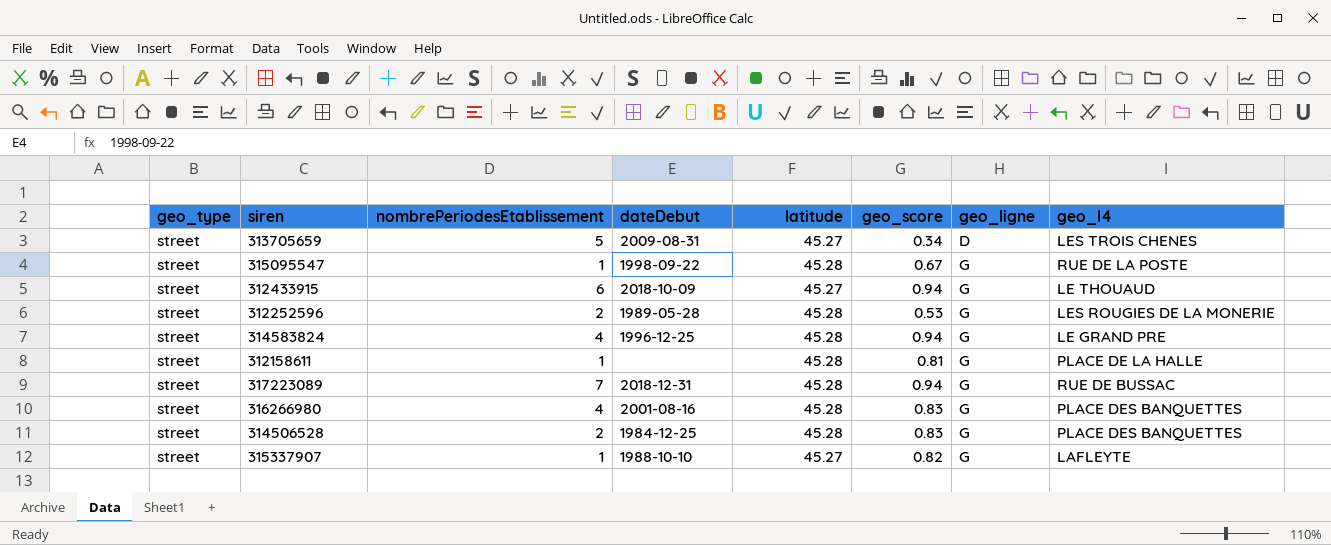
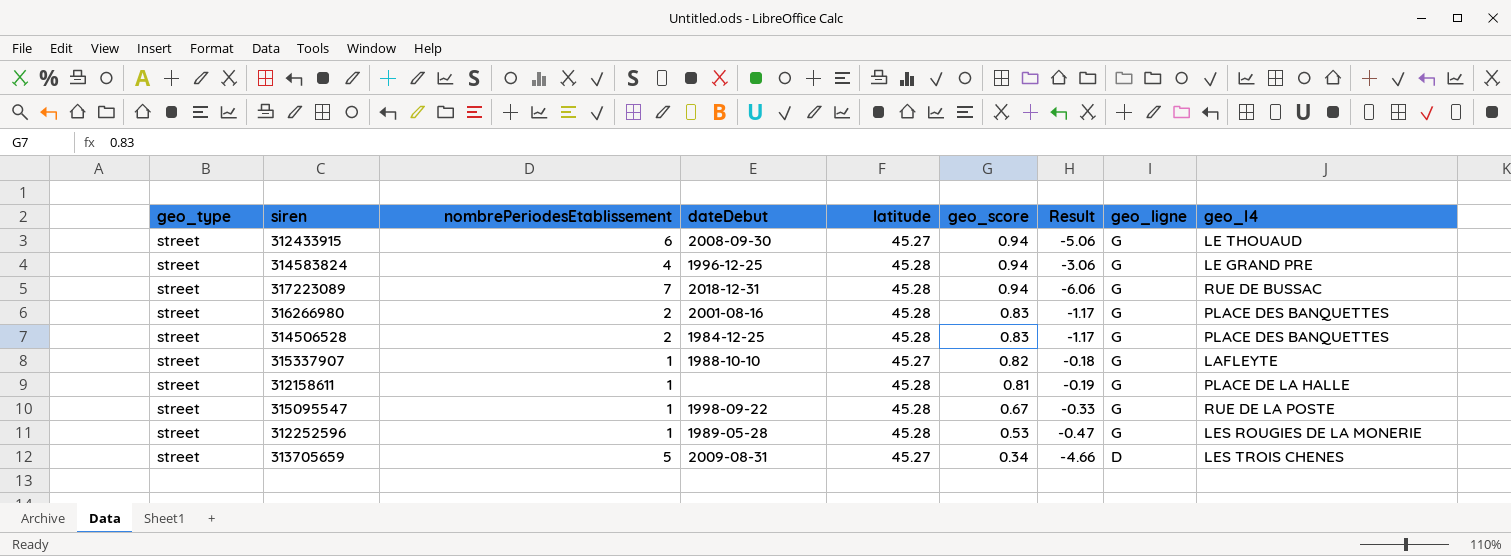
row order: geo_ligne ascending -> geo_score descending
column Result | formula: none -> [geo_score] - [nombrePeriodesEtablissement]
312433915 | dateDebut: 2018-10-09 -> 2008-09-30
316266980 | nombrePeriodesEtablissement: 4 -> 2
312252596 | nombrePeriodesEtablissement: 2 -> 1

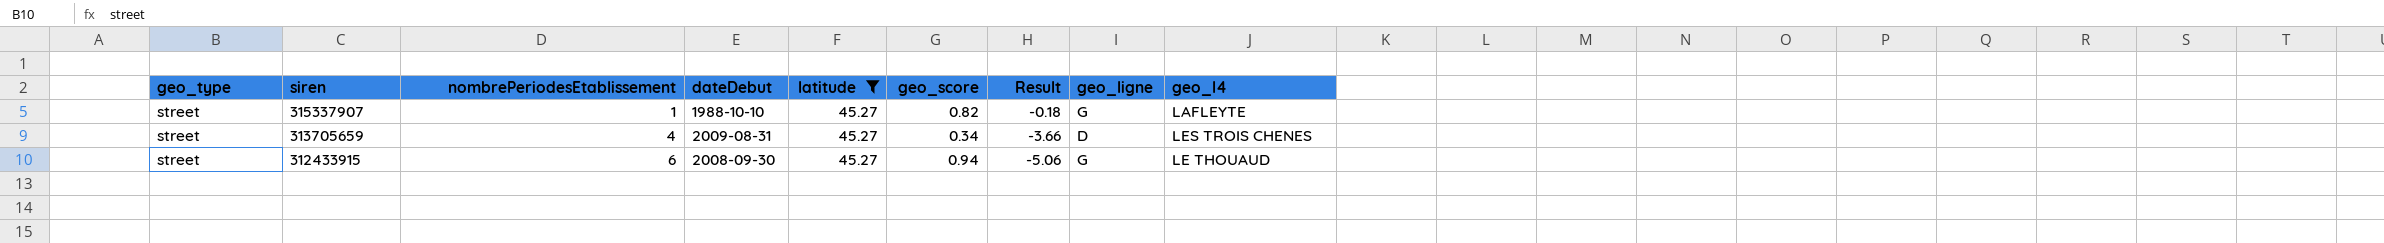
filter: none -> latitude = 45.27
row order: geo_score descending -> siren descending
313705659 | nombrePeriodesEtablissement: 5 -> 4
313705659 | Result: -4.66 -> -3.66

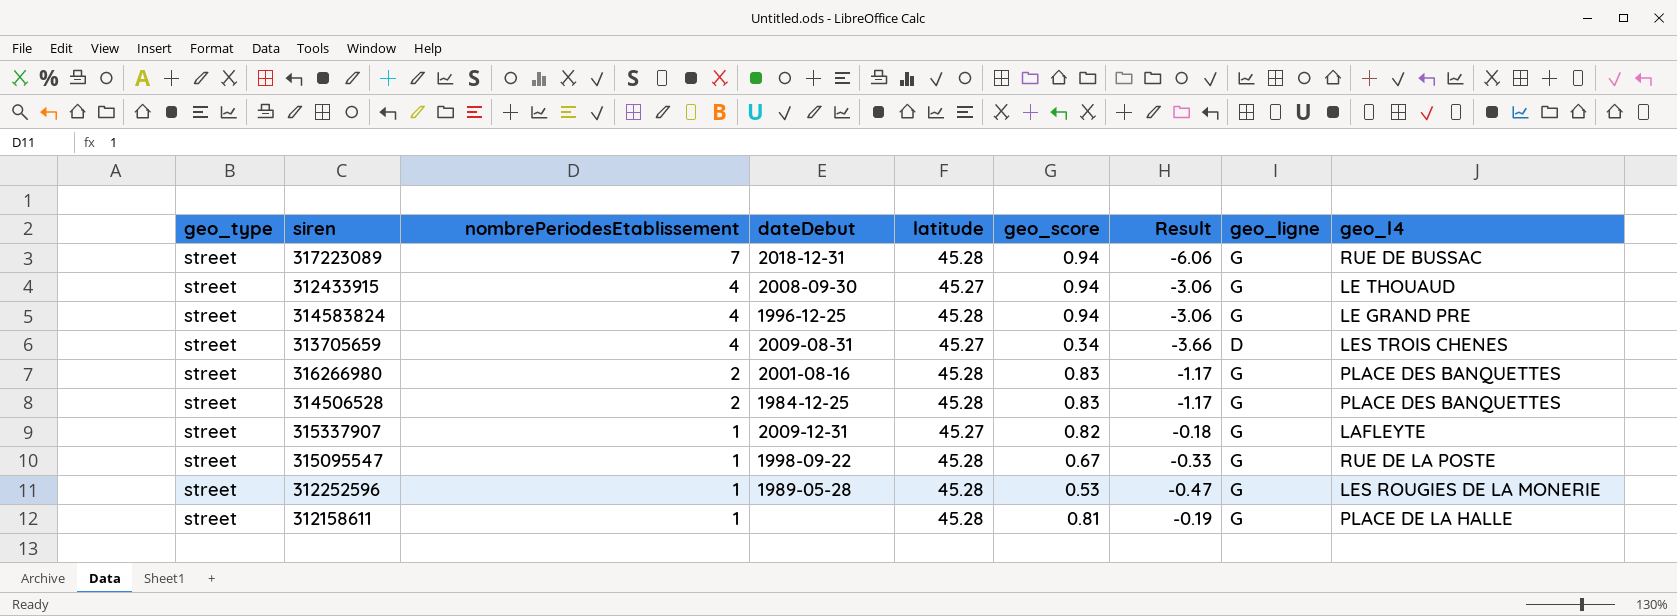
filter: latitude = 45.27 -> none
row order: siren descending -> nombrePeriodesEtablissement descending
312433915 | nombrePeriodesEtablissement: 6 -> 4
312433915 | Result: -5.06 -> -3.06
315337907 | dateDebut: 1988-10-10 -> 2009-12-31

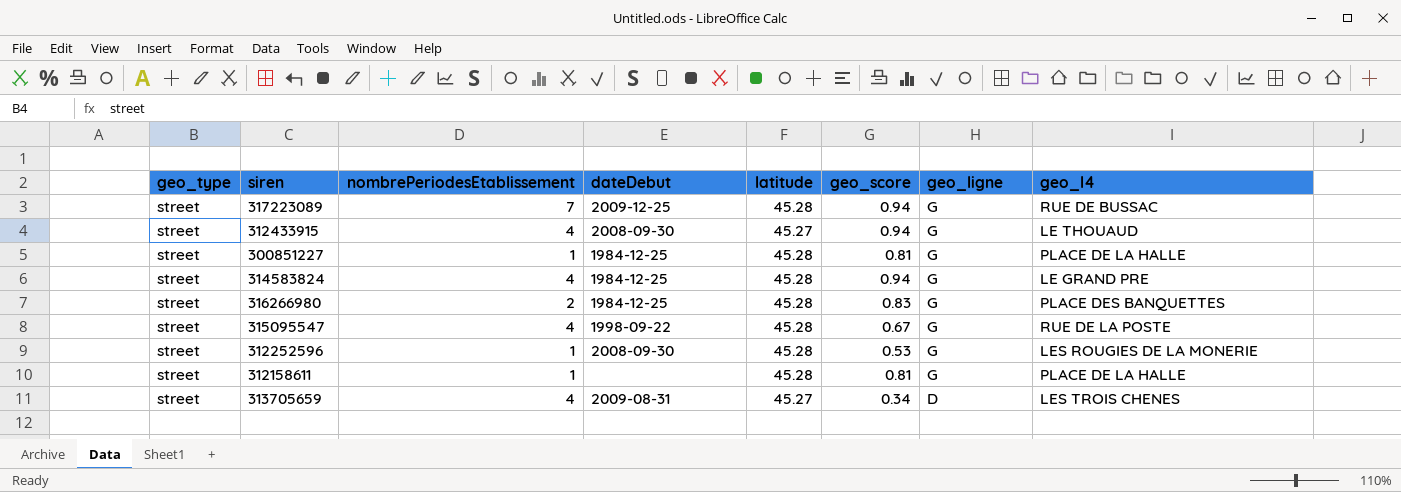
row order: nombrePeriodesEtablissement descending -> geo_ligne descending
column Result | formula: [geo_score] - [nombrePeriodesEtablissement] -> none
row 314506528: street | 2 | 1984-12-25 | 45.28 | 0.83 | -1.17 | G | PLACE DES BANQUETTES -> none
row 315337907: street | 1 | 2009-12-31 | 45.27 | 0.82 | -0.18 | G | LAFLEYTE -> none
317223089 | dateDebut: 2018-12-31 -> 2009-12-25
row 300851227: none -> street | 1 | 1984-12-25 | 45.28 | 0.81 | G | PLACE DE LA HALLE
314583824 | dateDebut: 1996-12-25 -> 1984-12-25
316266980 | dateDebut: 2001-08-16 -> 1984-12-25
315095547 | nombrePeriodesEtablissement: 1 -> 4
312252596 | dateDebut: 1989-05-28 -> 2008-09-30

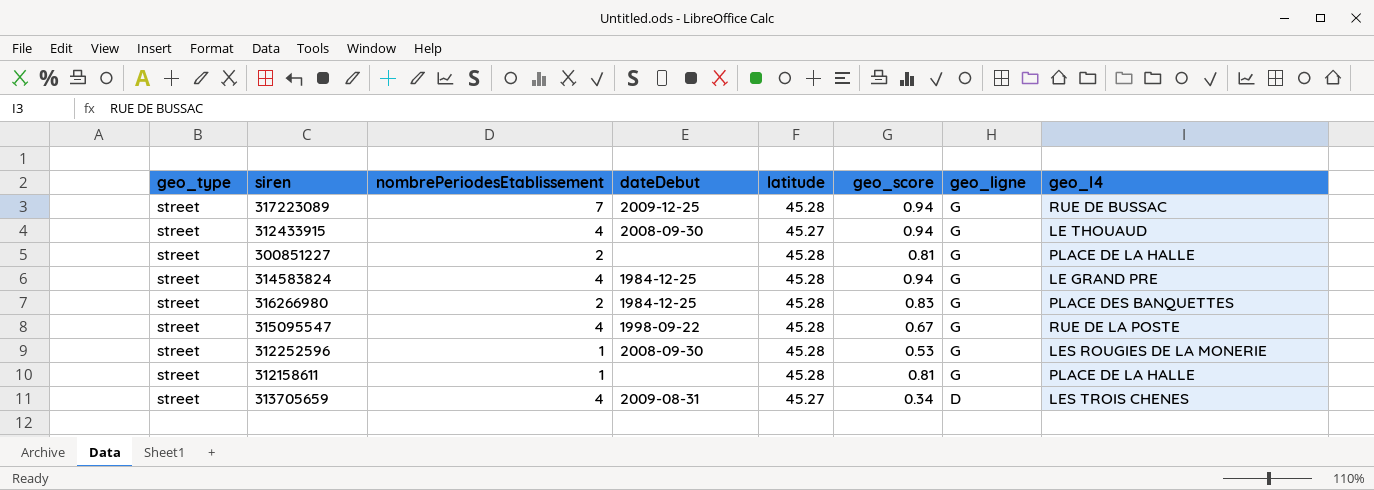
300851227 | nombrePeriodesEtablissement: 1 -> 2
300851227 | dateDebut: 1984-12-25 -> none

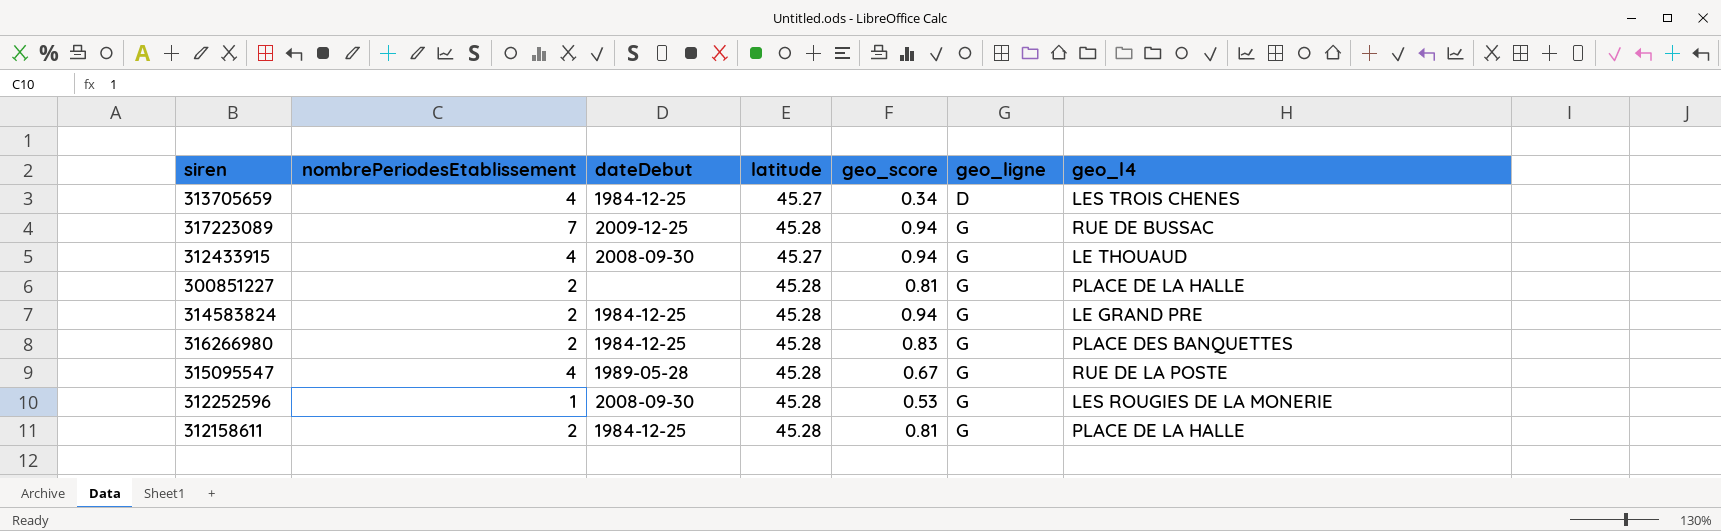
row order: geo_ligne descending -> geo_ligne ascending
column geo_type | position: 1 -> none
313705659 | dateDebut: 2009-08-31 -> 1984-12-25
314583824 | nombrePeriodesEtablissement: 4 -> 2
315095547 | dateDebut: 1998-09-22 -> 1989-05-28
312158611 | nombrePeriodesEtablissement: 1 -> 2
312158611 | dateDebut: none -> 1984-12-25

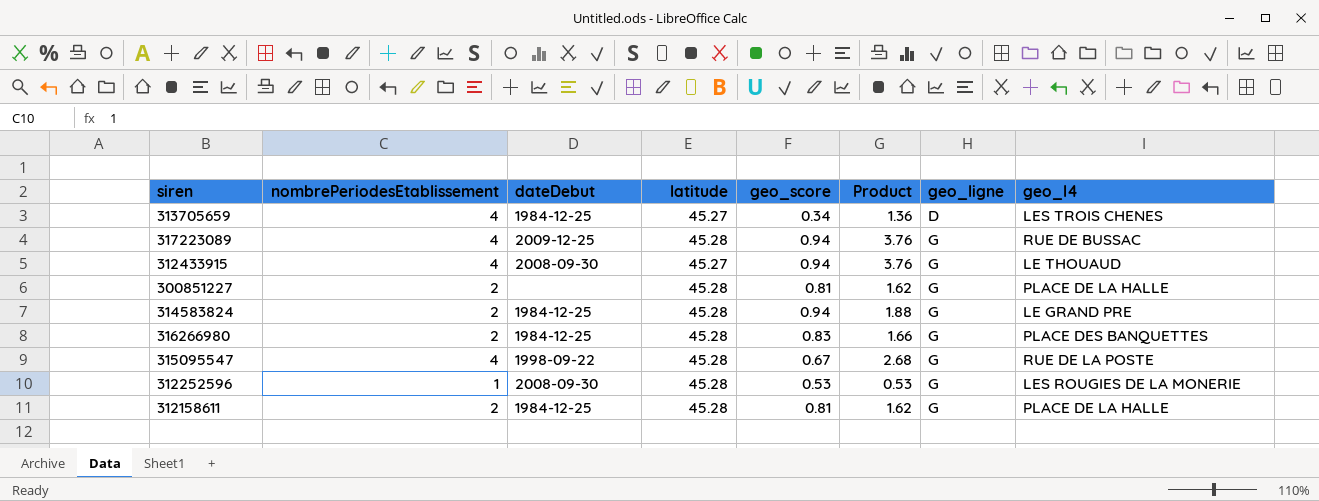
column Product | formula: none -> [nombrePeriodesEtablissement] * [geo_score]
317223089 | nombrePeriodesEtablissement: 7 -> 4
315095547 | dateDebut: 1989-05-28 -> 1998-09-22

